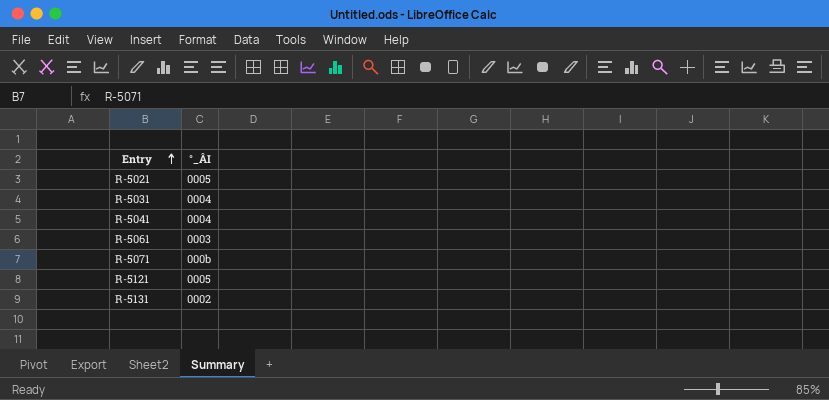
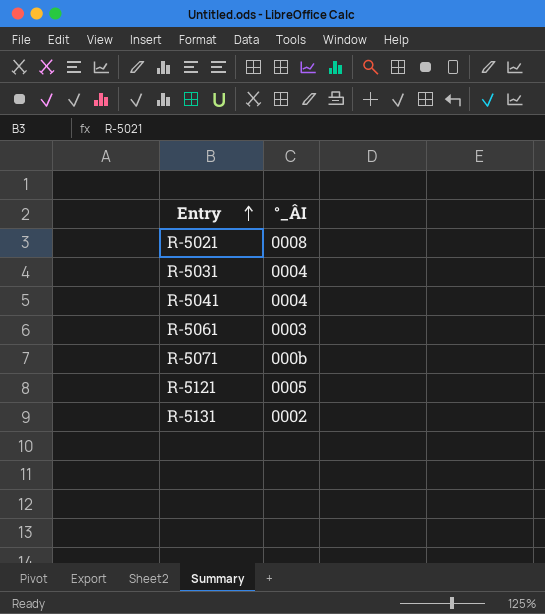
R-5021 | °_ÂI: 0005 -> 0008

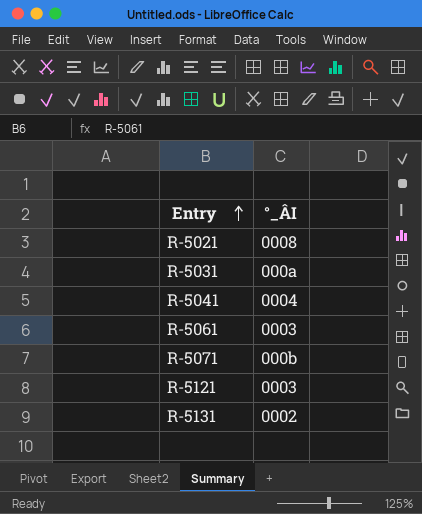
R-5031 | °_ÂI: 0004 -> 000a
R-5121 | °_ÂI: 0005 -> 0003

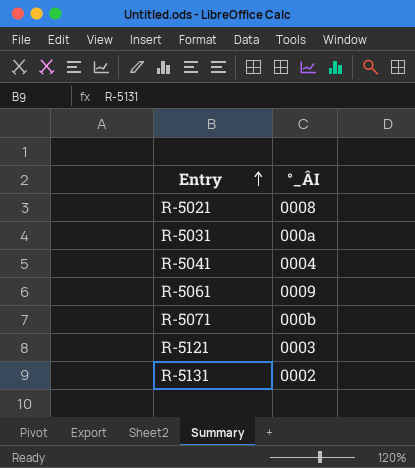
R-5061 | °_ÂI: 0003 -> 0009

